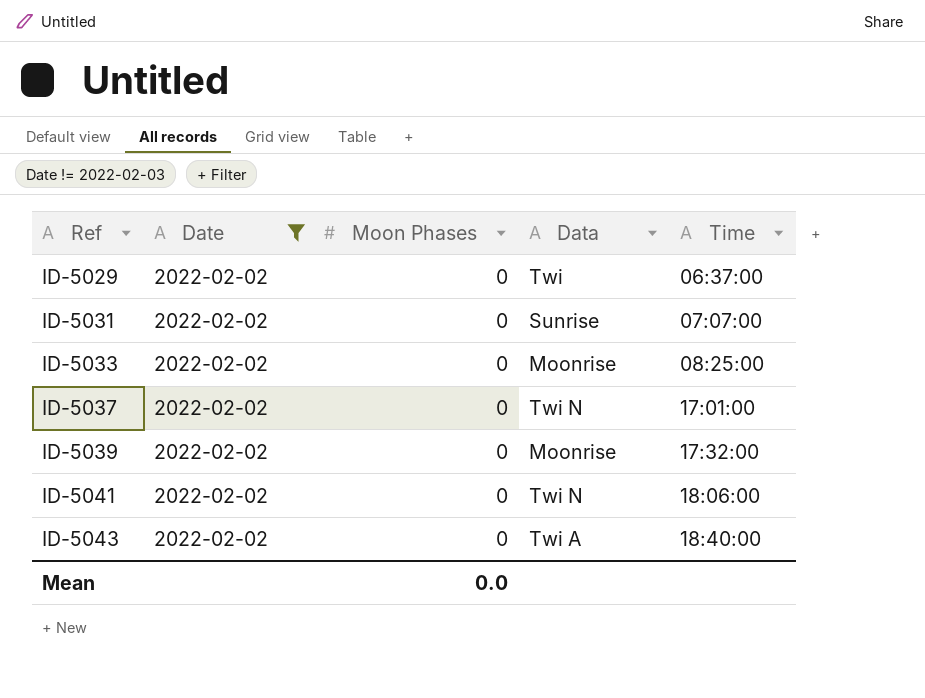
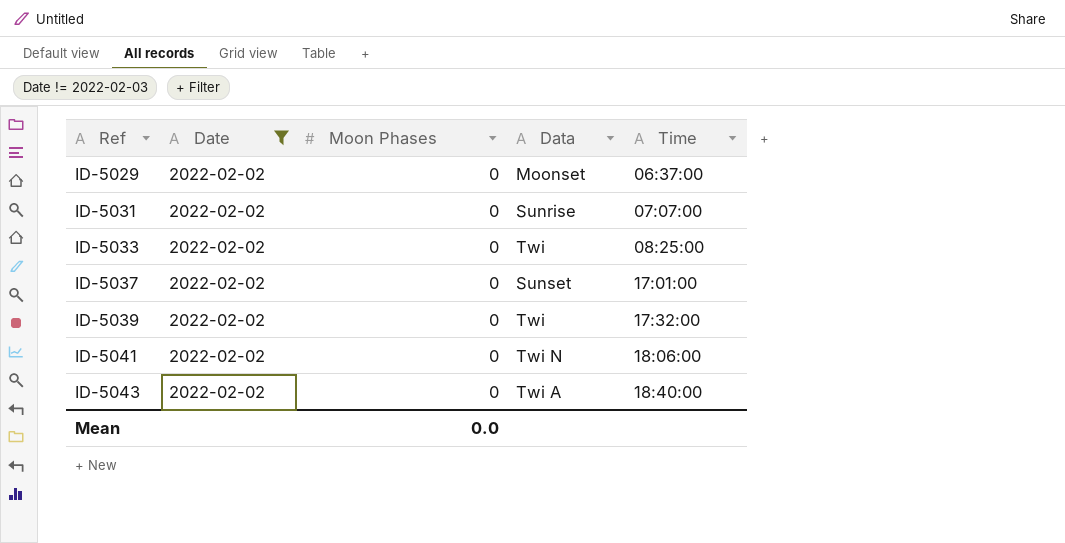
ID-5029 | Data: Twi -> Moonset
ID-5033 | Data: Moonrise -> Twi
ID-5037 | Data: Twi N -> Sunset
ID-5039 | Data: Moonrise -> Twi

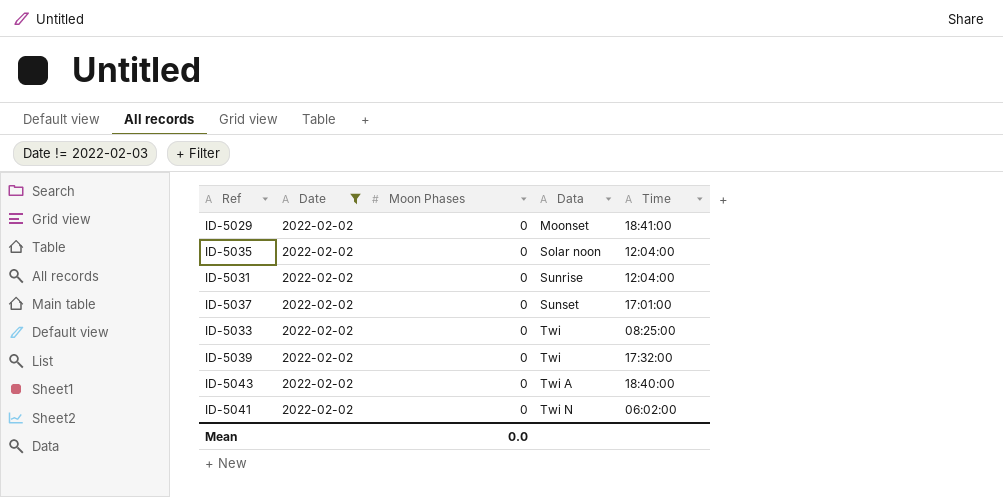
row order: Ref ascending -> Data ascending
ID-5029 | Time: 06:37:00 -> 18:41:00
row ID-5035: none -> 2022-02-02 | 0 | Solar noon | 12:04:00
ID-5031 | Time: 07:07:00 -> 12:04:00
ID-5041 | Time: 18:06:00 -> 06:02:00

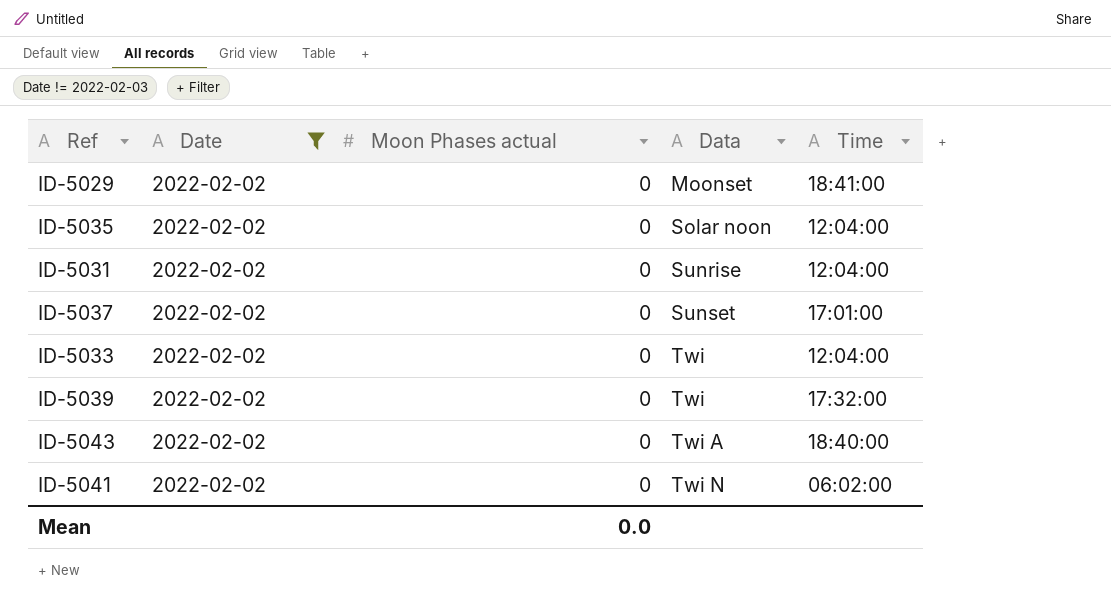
column name: Moon Phases -> Moon Phases actual
ID-5033 | Time: 08:25:00 -> 12:04:00

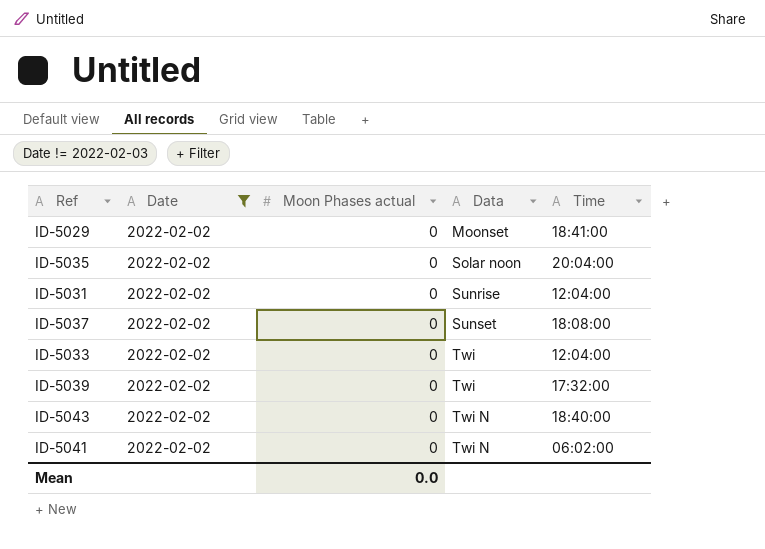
ID-5035 | Time: 12:04:00 -> 20:04:00
ID-5037 | Time: 17:01:00 -> 18:08:00
ID-5043 | Data: Twi A -> Twi N

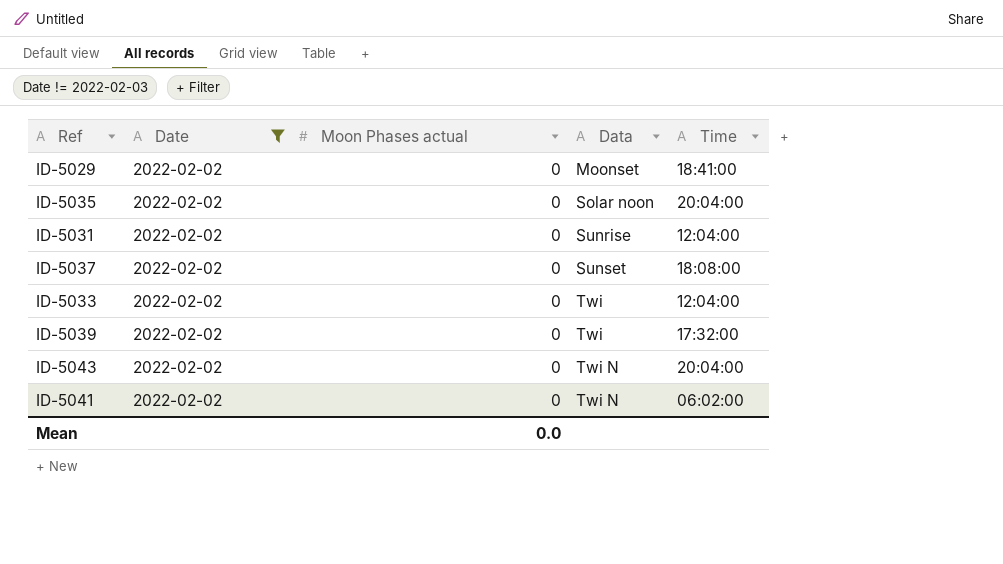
ID-5043 | Time: 18:40:00 -> 20:04:00

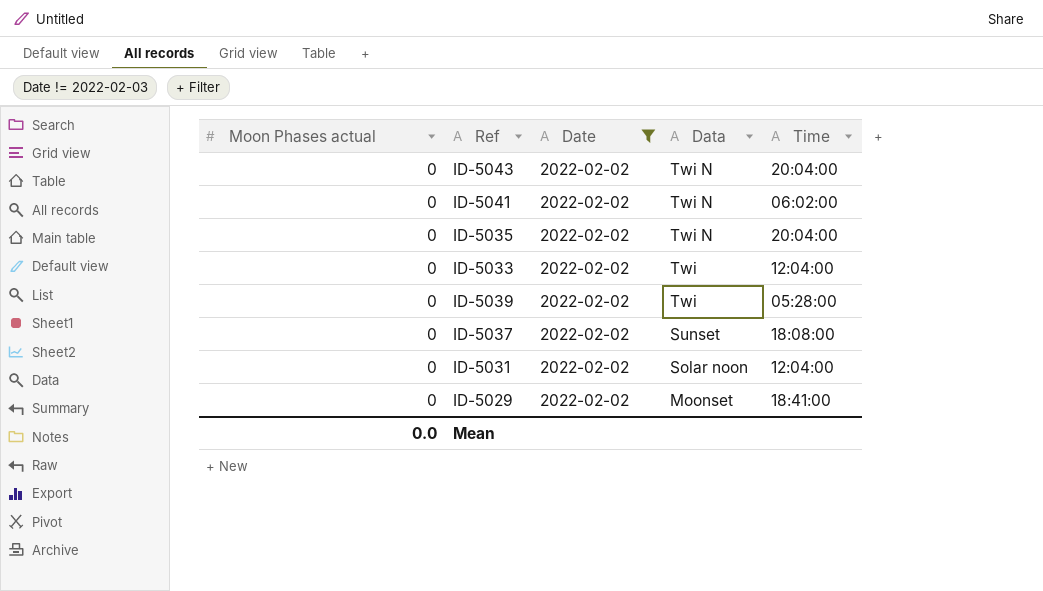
row order: Data ascending -> Data descending
column Moon Phases actual | position: 3 -> 1
ID-5035 | Data: Solar noon -> Twi N
ID-5039 | Time: 17:32:00 -> 05:28:00
ID-5031 | Data: Sunrise -> Solar noon

